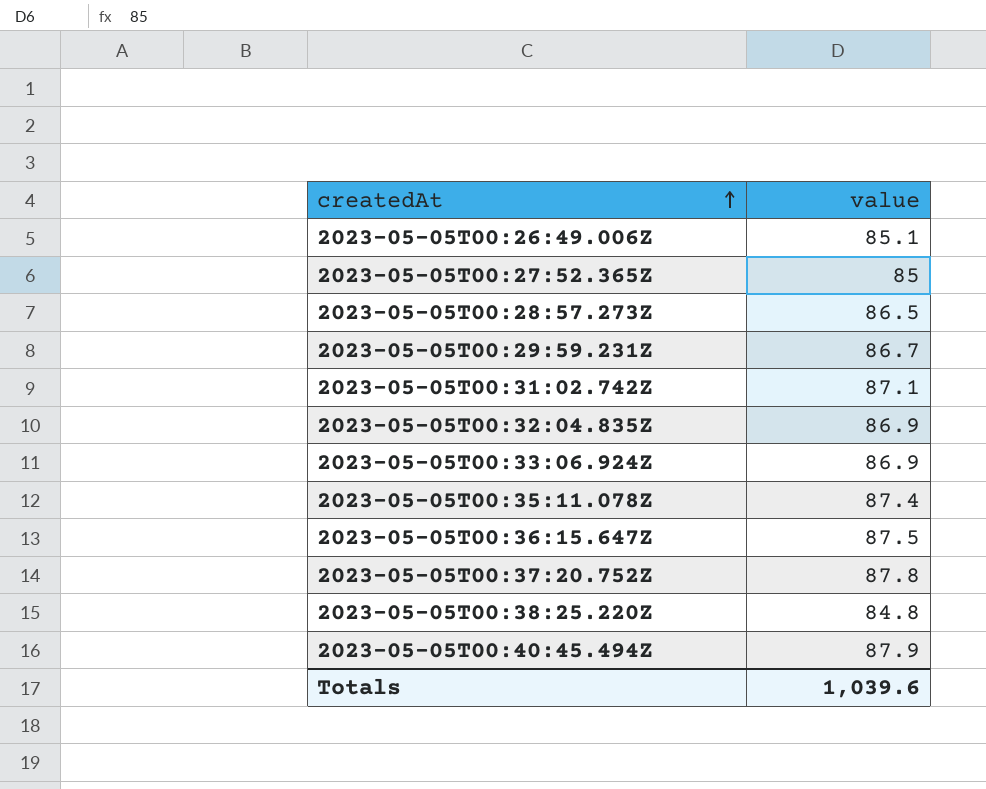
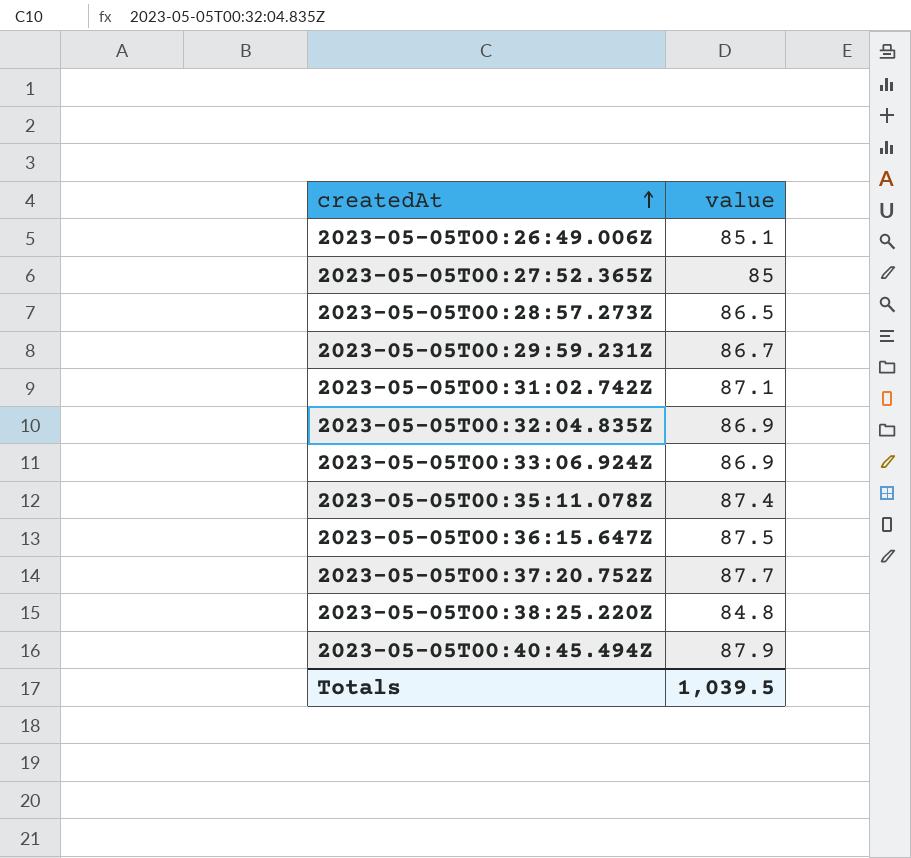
2023-05-05T00:37:20.752Z | value: 87.8 -> 87.7
Totals | value: 1,039.6 -> 1,039.5

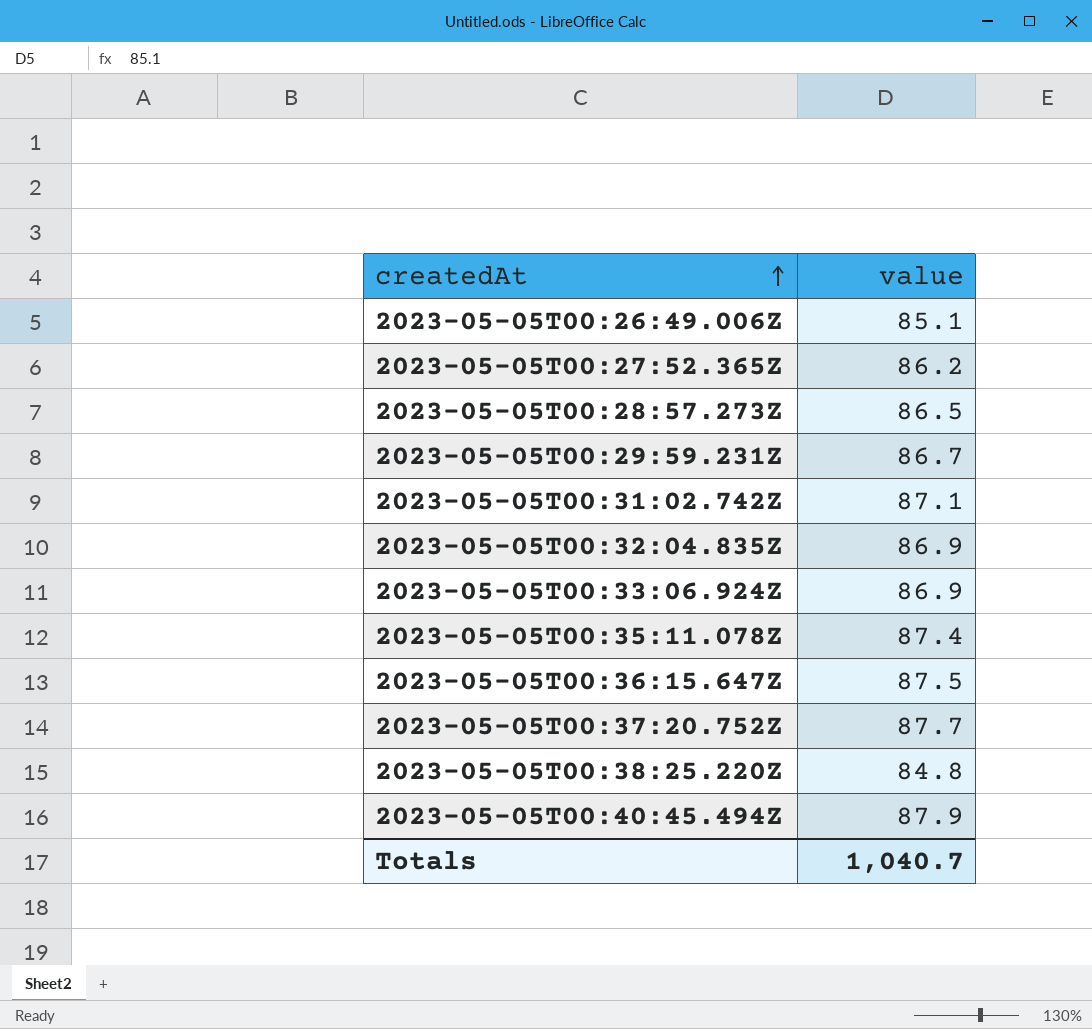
2023-05-05T00:27:52.365Z | value: 85 -> 86.2
Totals | value: 1,039.5 -> 1,040.7

